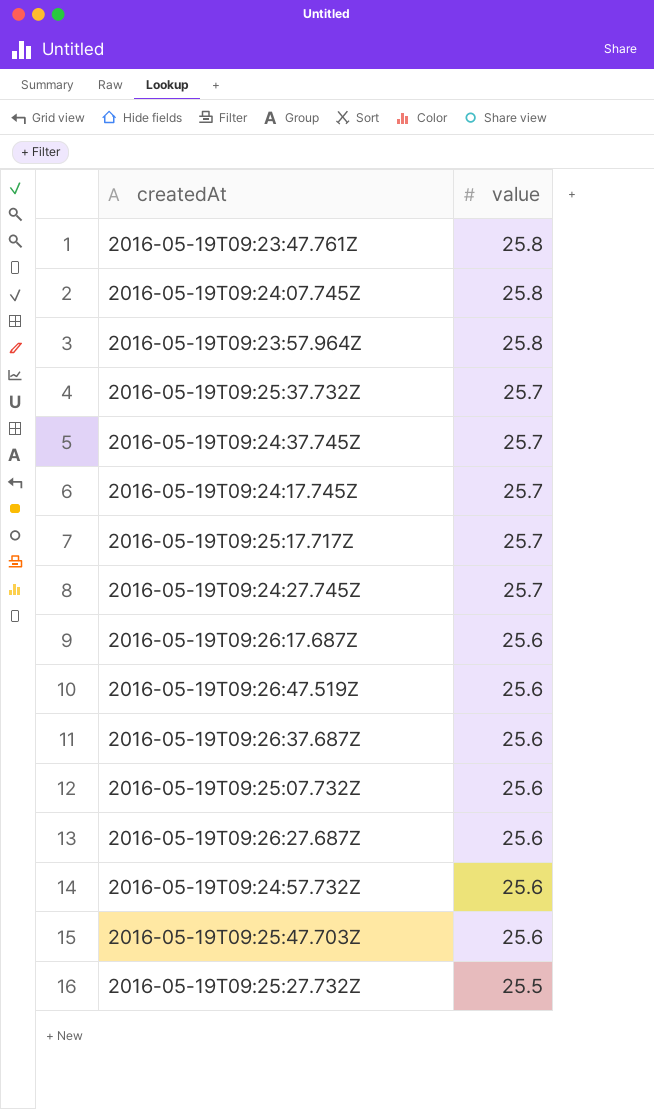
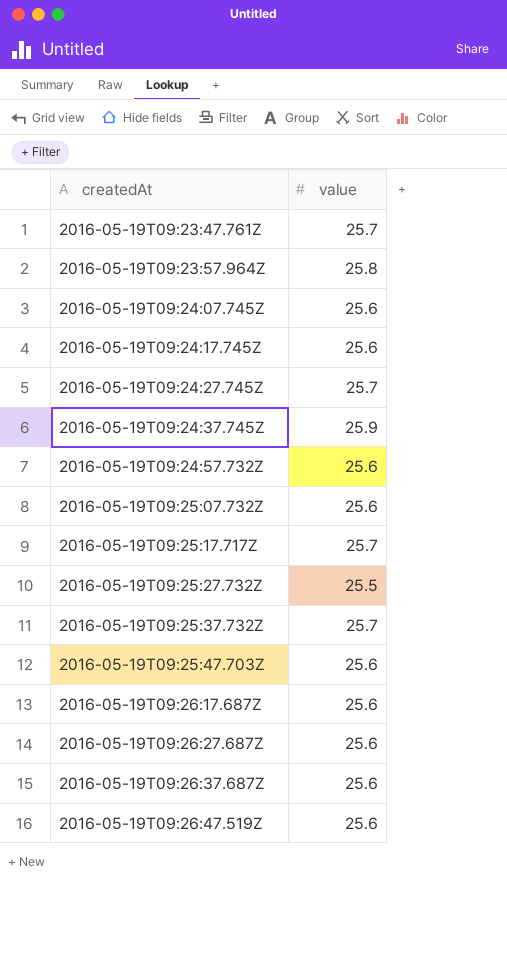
row order: value descending -> createdAt ascending
2016-05-19T09:23:47.761Z | value: 25.8 -> 25.7
2016-05-19T09:24:07.745Z | value: 25.8 -> 25.6
2016-05-19T09:24:17.745Z | value: 25.7 -> 25.6
2016-05-19T09:24:37.745Z | value: 25.7 -> 25.9

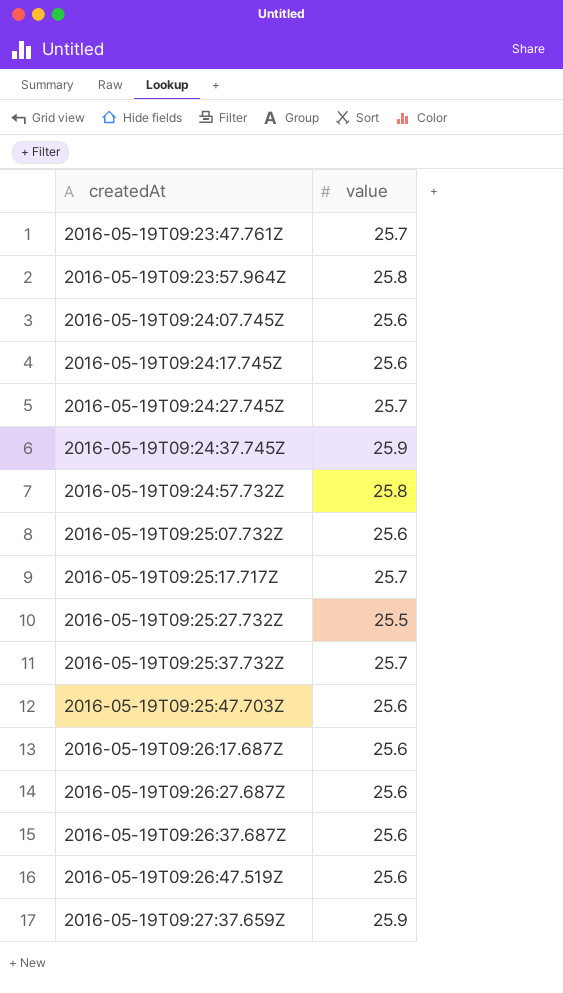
2016-05-19T09:24:57.732Z | value: 25.6 -> 25.8
row 2016-05-19T09:27:37.659Z: none -> 25.9

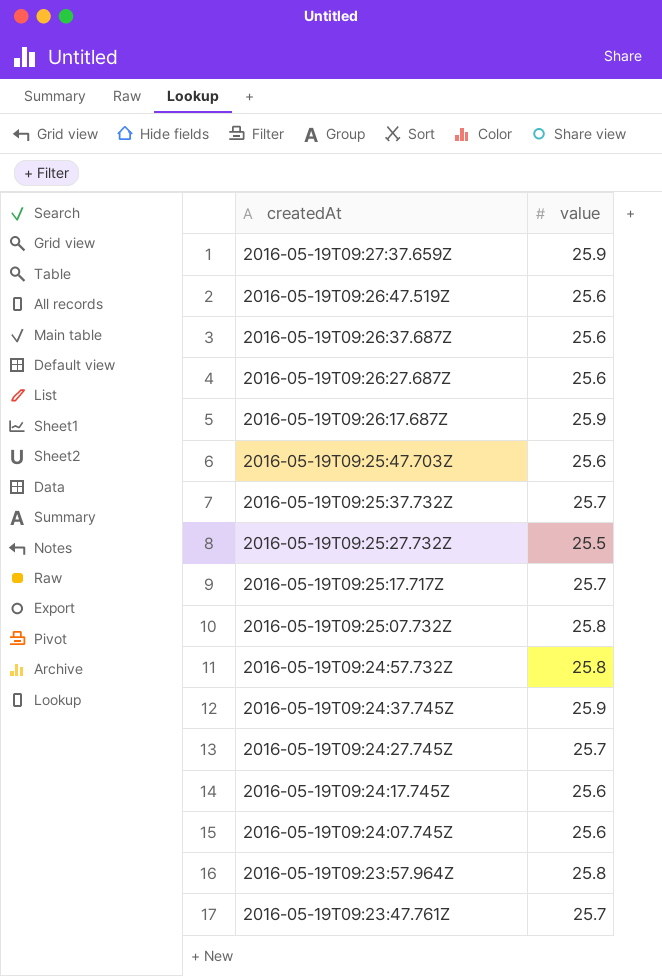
row order: createdAt ascending -> createdAt descending
2016-05-19T09:26:17.687Z | value: 25.6 -> 25.9
2016-05-19T09:25:07.732Z | value: 25.6 -> 25.8

